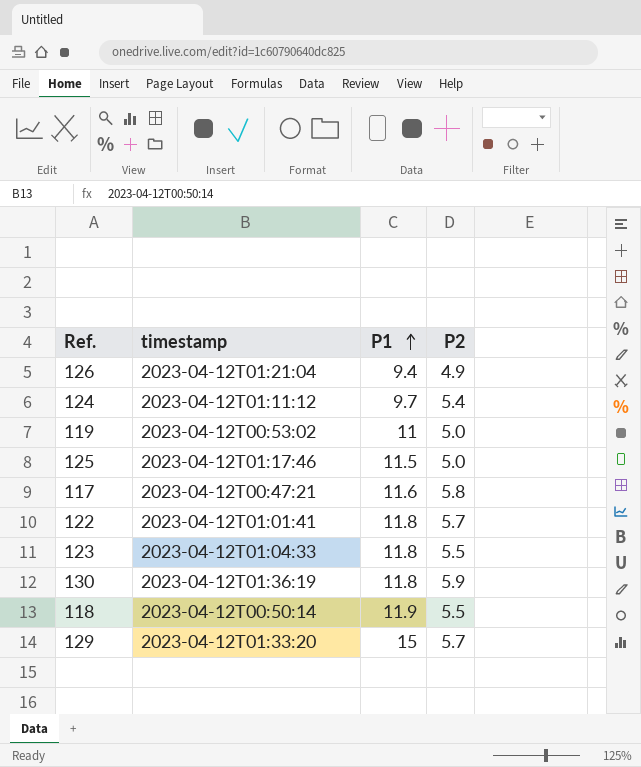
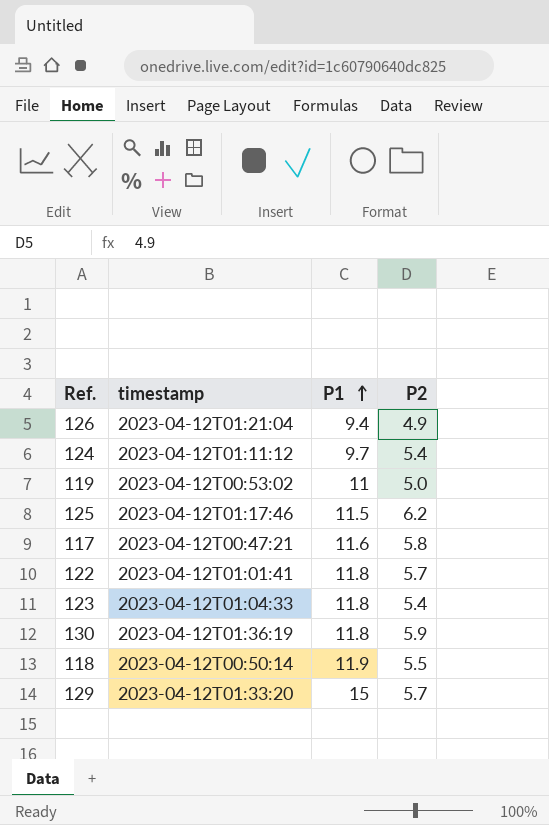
125 | P2: 5.0 -> 6.2
123 | P2: 5.5 -> 5.4

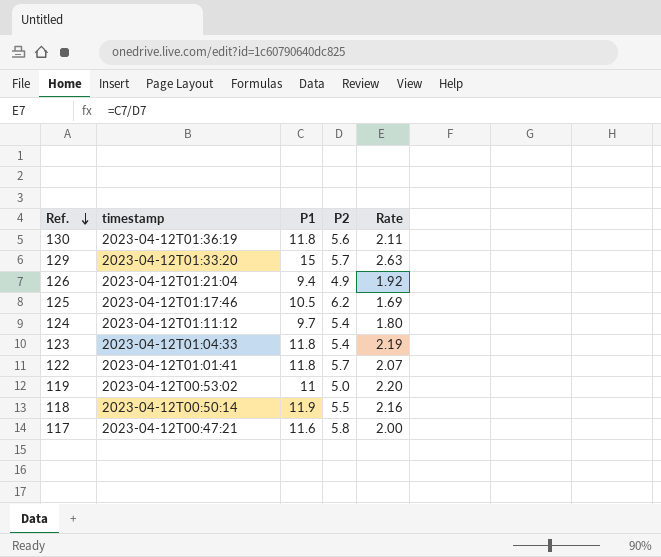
row order: P1 ascending -> Ref. descending
column Rate | formula: none -> [P1] / [P2]
130 | P2: 5.9 -> 5.6
125 | P1: 11.5 -> 10.5

